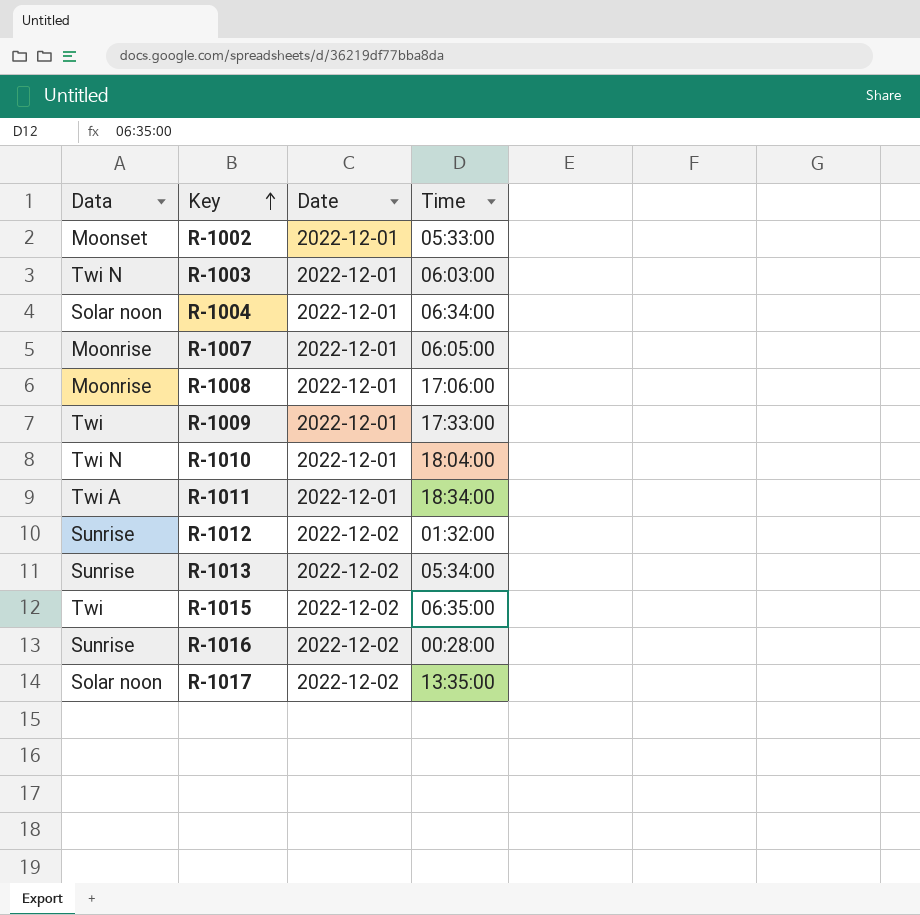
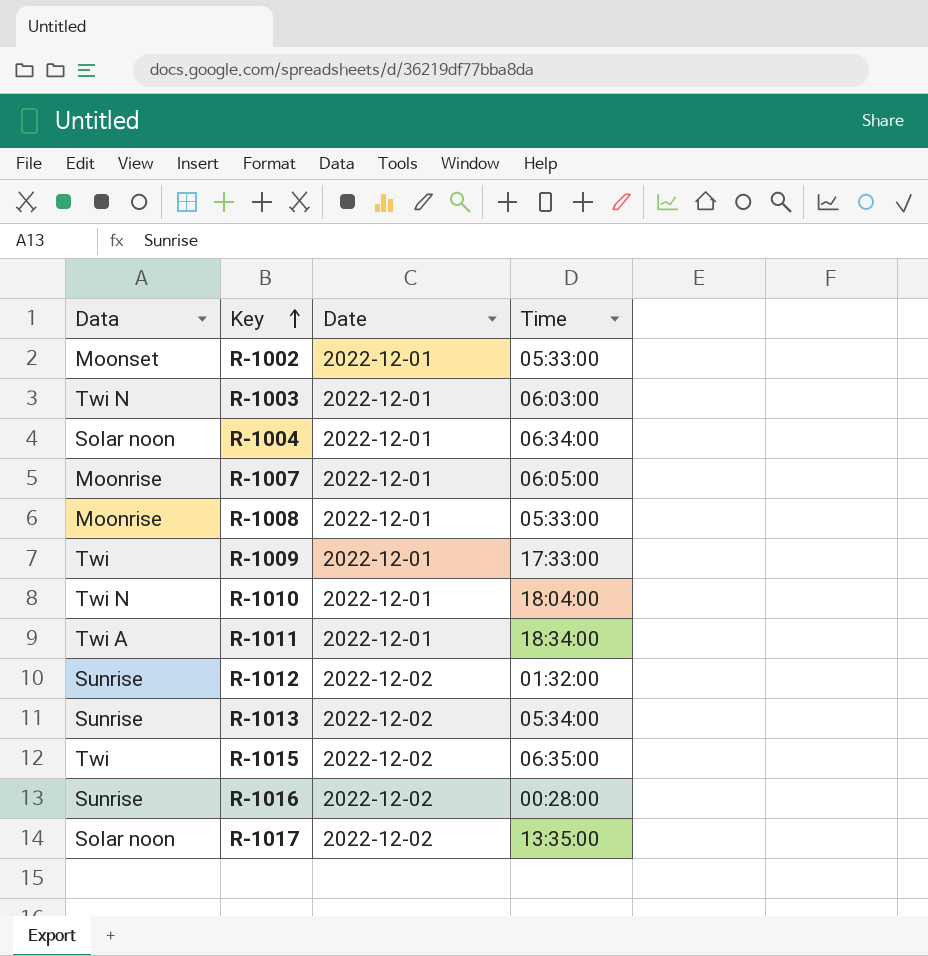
R-1008 | Time: 17:06:00 -> 05:33:00

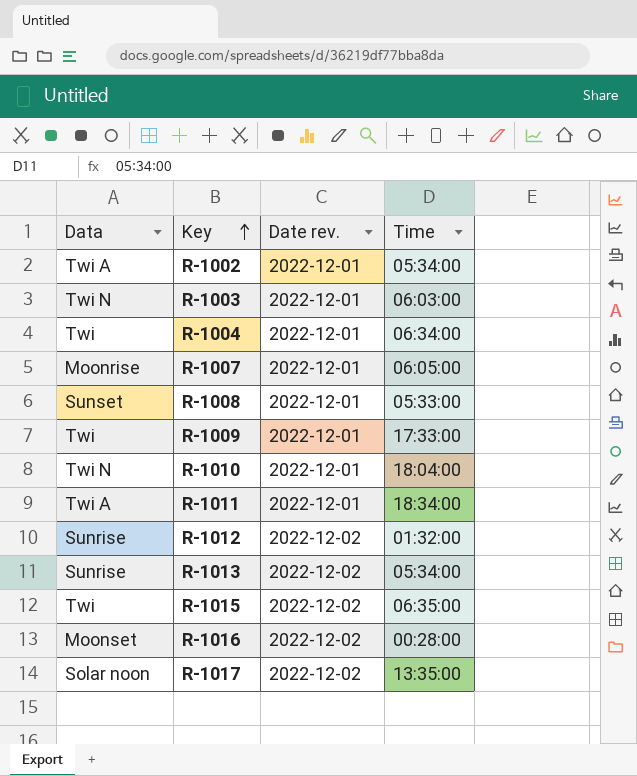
column name: Date -> Date rev.
R-1002 | Data: Moonset -> Twi A
R-1002 | Time: 05:33:00 -> 05:34:00
R-1004 | Data: Solar noon -> Twi
R-1008 | Data: Moonrise -> Sunset
R-1016 | Data: Sunrise -> Moonset

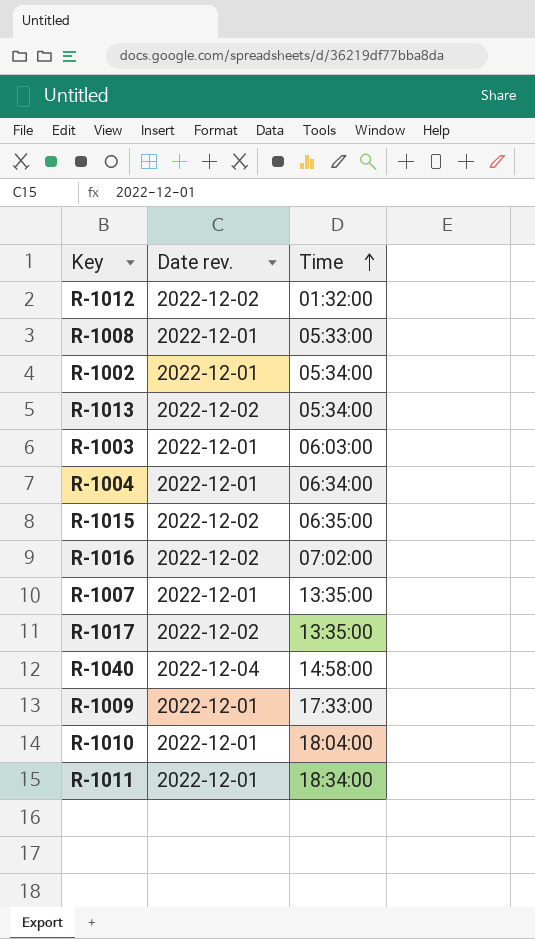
row order: Key ascending -> Time ascending
column Data | position: 1 -> none
R-1016 | Time: 00:28:00 -> 07:02:00
R-1007 | Time: 06:05:00 -> 13:35:00
row R-1040: none -> 2022-12-04 | 14:58:00

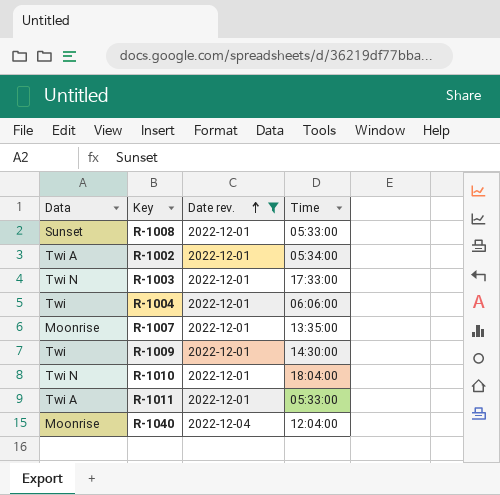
filter: none -> Date rev. != 2022-12-02
row order: Time ascending -> Date rev. ascending
column Data | position: none -> 1
R-1003 | Time: 06:03:00 -> 17:33:00
R-1004 | Time: 06:34:00 -> 06:06:00
R-1009 | Time: 17:33:00 -> 14:30:00
R-1011 | Time: 18:34:00 -> 05:33:00
R-1040 | Time: 14:58:00 -> 12:04:00

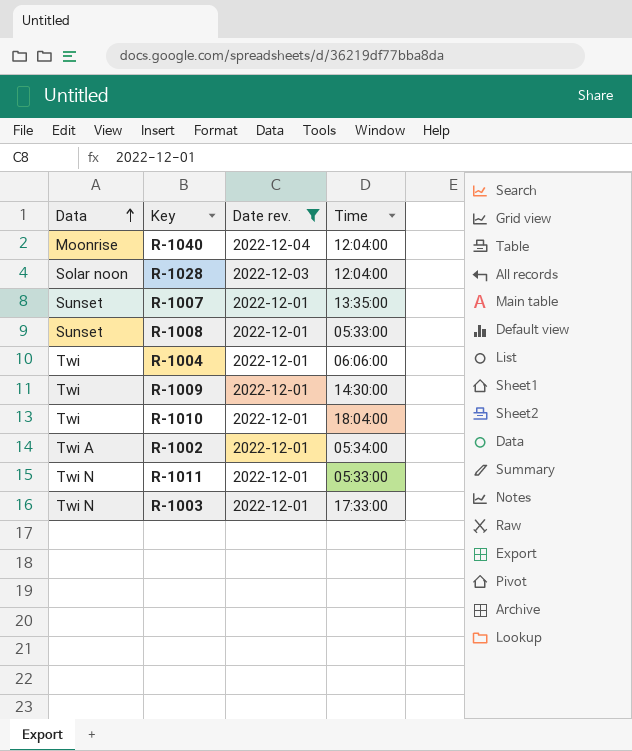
row order: Date rev. ascending -> Data ascending
row R-1028: none -> Solar noon | 2022-12-03 | 12:04:00
R-1007 | Data: Moonrise -> Sunset
R-1010 | Data: Twi N -> Twi
R-1011 | Data: Twi A -> Twi N

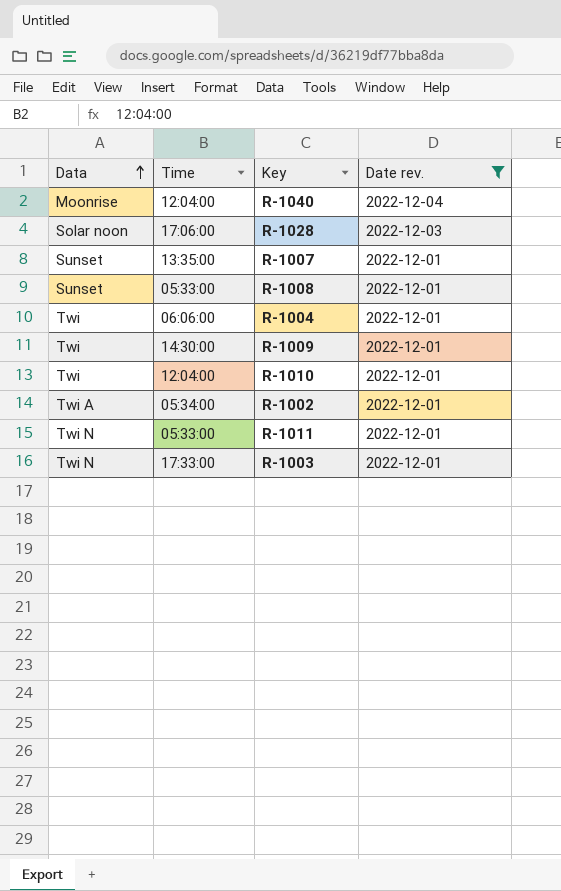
column Time | position: 4 -> 2
R-1028 | Time: 12:04:00 -> 17:06:00
R-1010 | Time: 18:04:00 -> 12:04:00

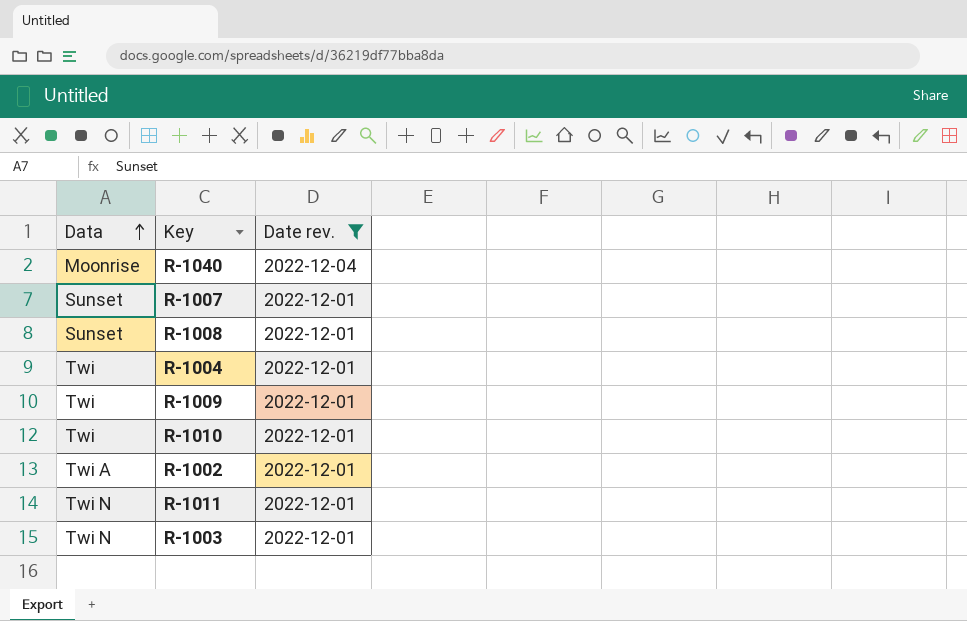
column Time | position: 2 -> none
row R-1028: Solar noon | 17:06:00 | 2022-12-03 -> none

